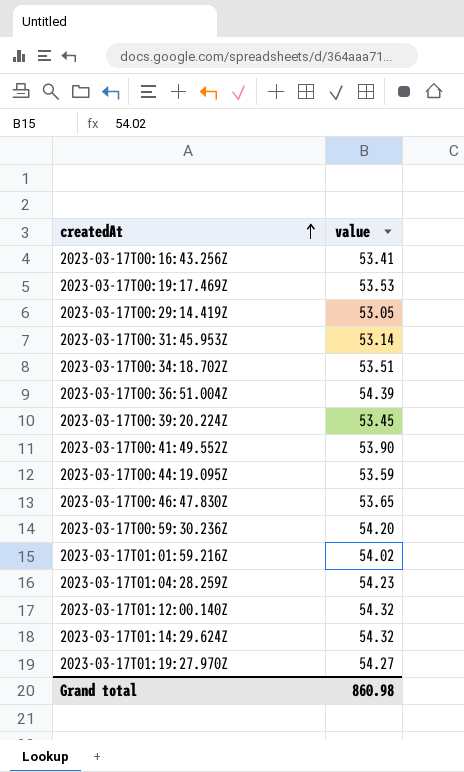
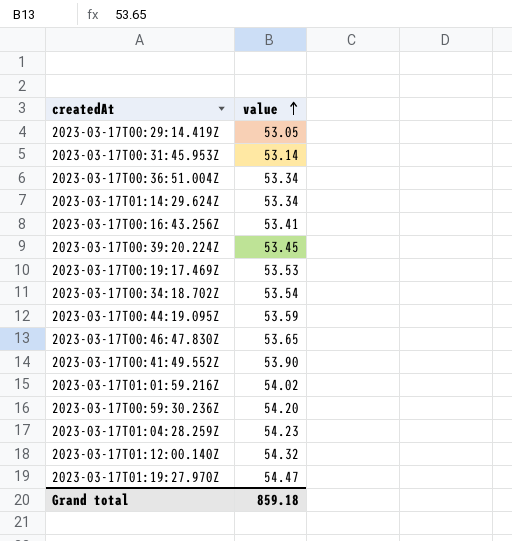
row order: createdAt ascending -> value ascending
2023-03-17T00:36:51.004Z | value: 54.39 -> 53.34
2023-03-17T01:14:29.624Z | value: 54.32 -> 53.34
2023-03-17T00:34:18.702Z | value: 53.51 -> 53.54
2023-03-17T01:19:27.970Z | value: 54.27 -> 54.47
Grand total | value: 860.98 -> 859.18

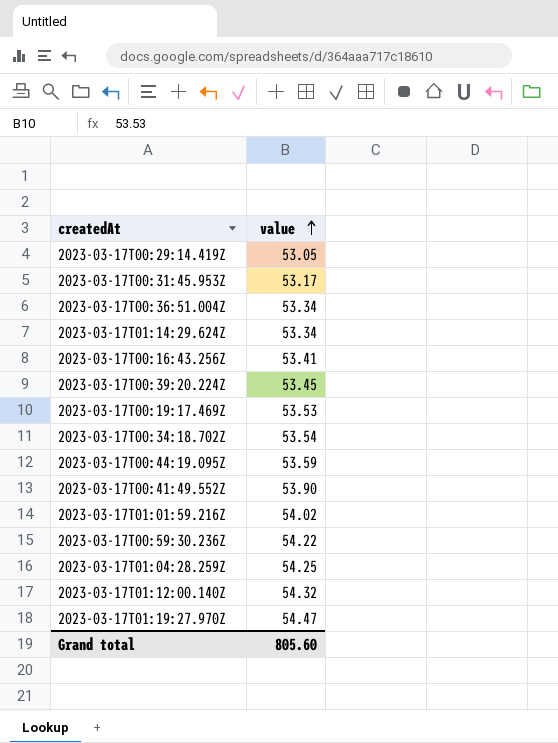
row 2023-03-17T00:46:47.830Z: 53.65 -> none
2023-03-17T00:31:45.953Z | value: 53.14 -> 53.17
2023-03-17T00:59:30.236Z | value: 54.20 -> 54.22
2023-03-17T01:04:28.259Z | value: 54.23 -> 54.25
Grand total | value: 859.18 -> 805.60

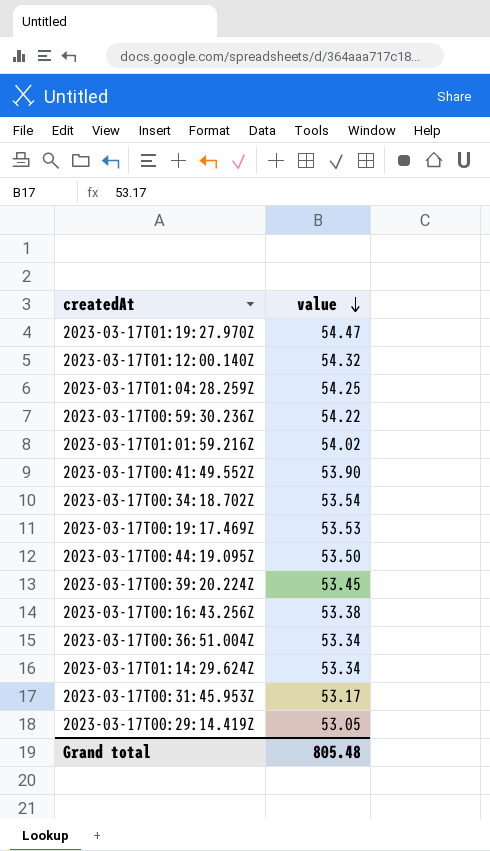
row order: value ascending -> value descending
2023-03-17T00:44:19.095Z | value: 53.59 -> 53.50
2023-03-17T00:16:43.256Z | value: 53.41 -> 53.38
Grand total | value: 805.60 -> 805.48

